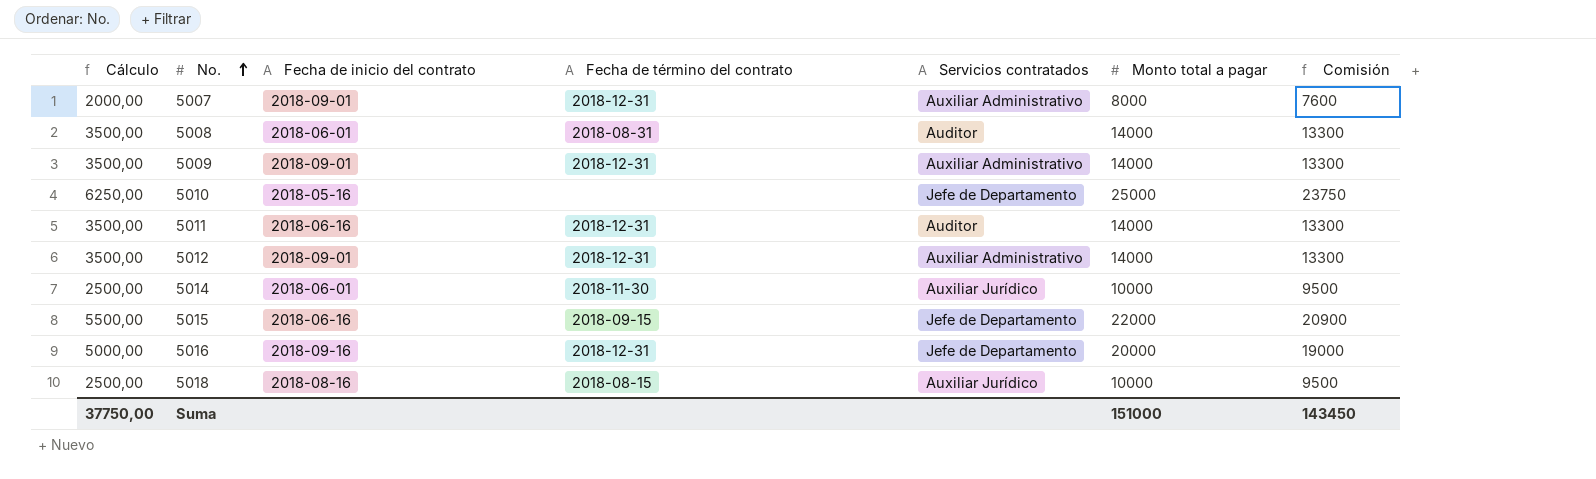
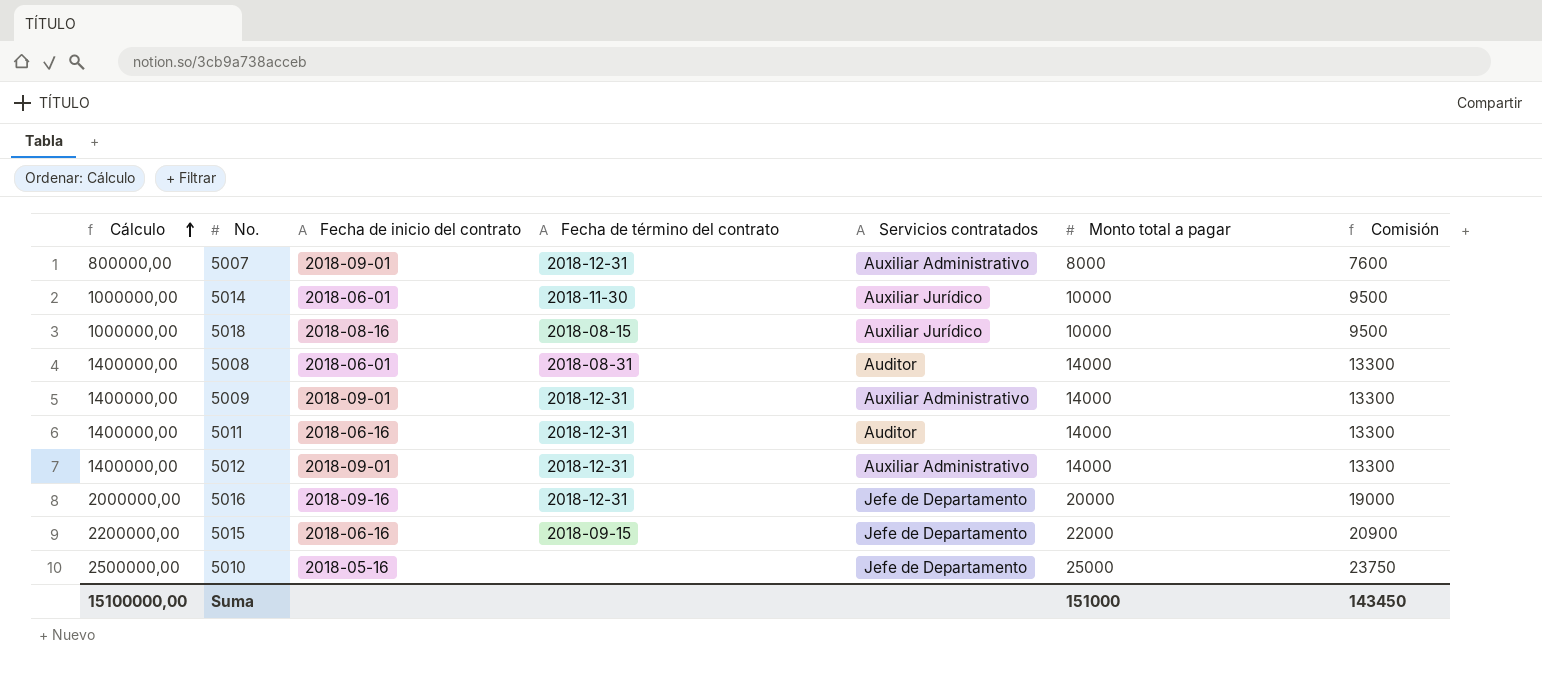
row order: No. ascending -> Cálculo ascending
column Cálculo | formula: [Monto total a pagar] * 0,25 -> [Monto total a pagar] * 100
Suma | Cálculo: 37750,00 -> 15100000,00

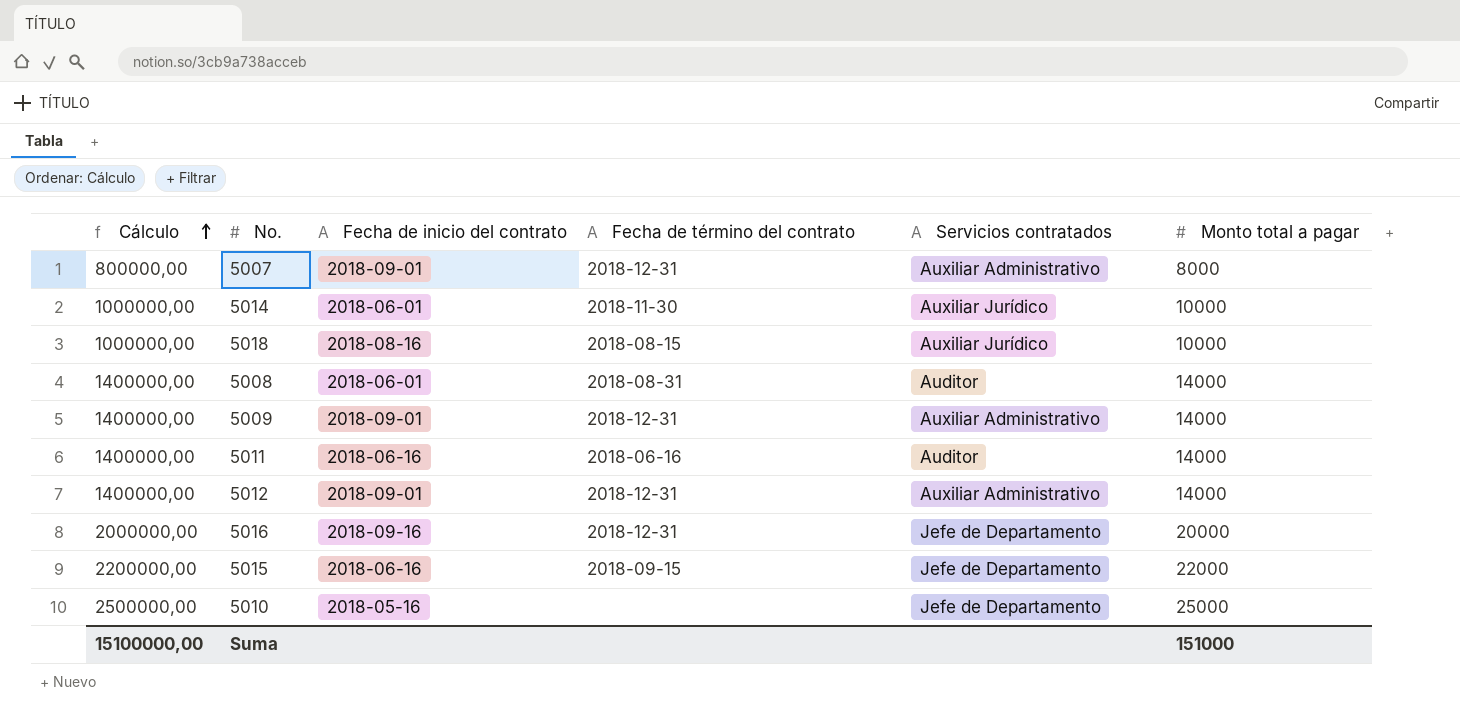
column Comisión | formula: [Monto total a pagar] * 0,95 -> none
5011 | Fecha de término del contrato: 2018-12-31 -> 2018-06-16

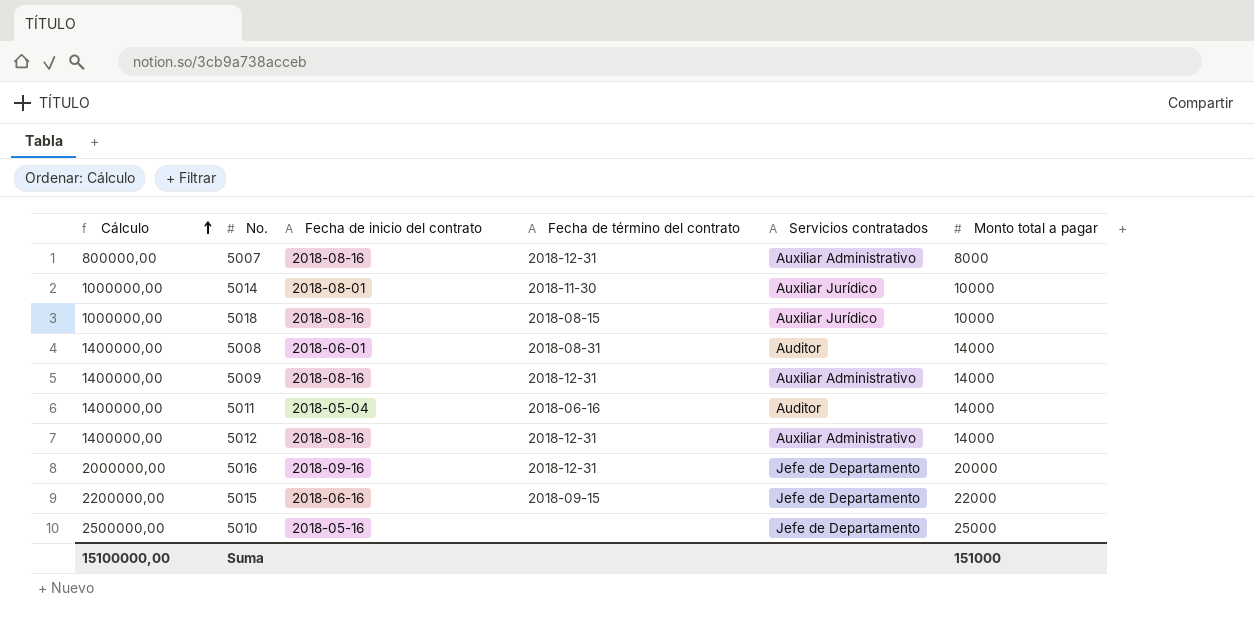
5007 | Fecha de inicio del contrato: 2018-09-01 -> 2018-08-16
5014 | Fecha de inicio del contrato: 2018-06-01 -> 2018-08-01
5009 | Fecha de inicio del contrato: 2018-09-01 -> 2018-08-16
5011 | Fecha de inicio del contrato: 2018-06-16 -> 2018-05-04
5012 | Fecha de inicio del contrato: 2018-09-01 -> 2018-08-16

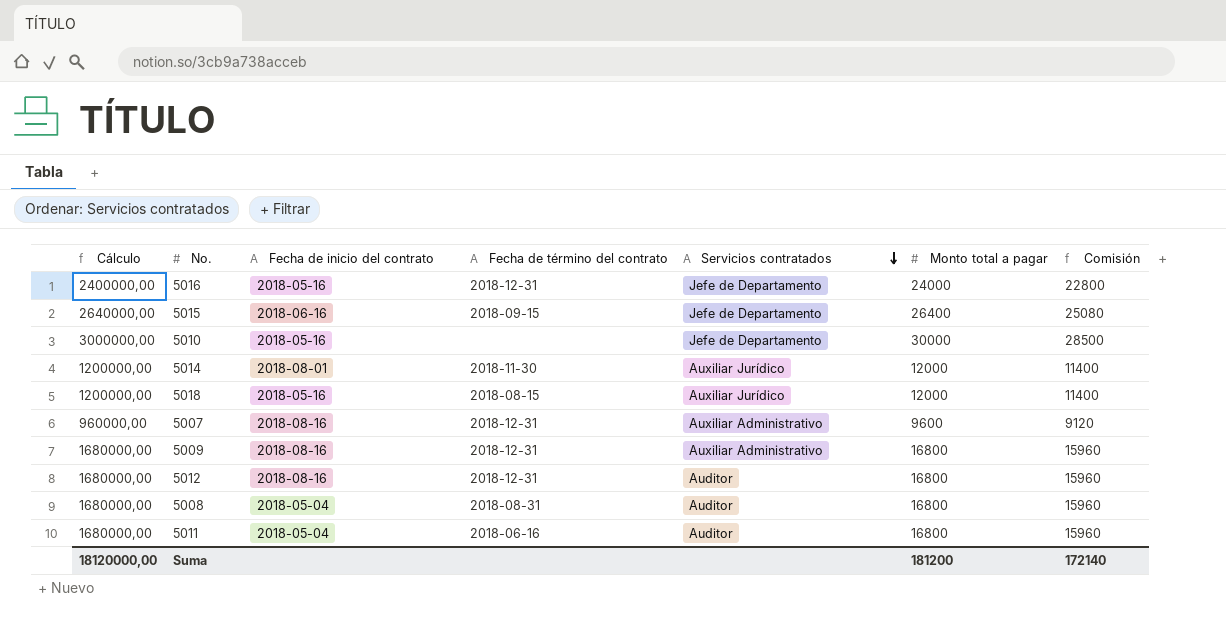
row order: Cálculo ascending -> Servicios contratados descending
column Comisión | formula: none -> [Monto total a pagar] * 0,95
5016 | Cálculo: 2000000,00 -> 2400000,00
5016 | Fecha de inicio del contrato: 2018-09-16 -> 2018-05-16
5016 | Monto total a pagar: 20000 -> 24000
5015 | Cálculo: 2200000,00 -> 2640000,00
5015 | Monto total a pagar: 22000 -> 26400
5010 | Cálculo: 2500000,00 -> 3000000,00
5010 | Monto total a pagar: 25000 -> 30000
5014 | Cálculo: 1000000,00 -> 1200000,00
5014 | Monto total a pagar: 10000 -> 12000
5018 | Cálculo: 1000000,00 -> 1200000,00
5018 | Fecha de inicio del contrato: 2018-08-16 -> 2018-05-16
5018 | Monto total a pagar: 10000 -> 12000
5007 | Cálculo: 800000,00 -> 960000,00
5007 | Monto total a pagar: 8000 -> 9600
5009 | Cálculo: 1400000,00 -> 1680000,00
5009 | Monto total a pagar: 14000 -> 16800
5012 | Cálculo: 1400000,00 -> 1680000,00
5012 | Servicios contratados: Auxiliar Administrativo -> Auditor
5012 | Monto total a pagar: 14000 -> 16800
5008 | Cálculo: 1400000,00 -> 1680000,00
5008 | Fecha de inicio del contrato: 2018-06-01 -> 2018-05-04
5008 | Monto total a pagar: 14000 -> 16800
5011 | Cálculo: 1400000,00 -> 1680000,00
5011 | Monto total a pagar: 14000 -> 16800
Suma | Cálculo: 15100000,00 -> 18120000,00
Suma | Monto total a pagar: 151000 -> 181200

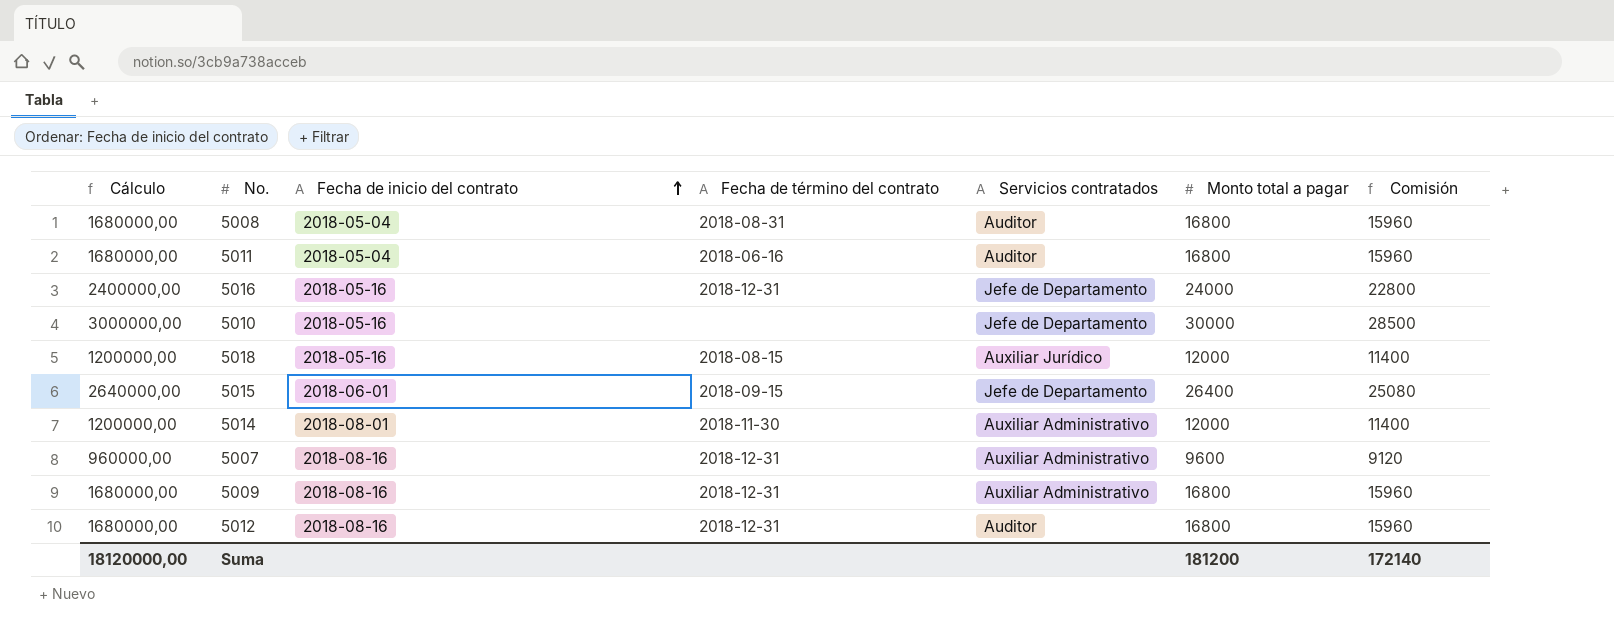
row order: Servicios contratados descending -> Fecha de inicio del contrato ascending
5015 | Fecha de inicio del contrato: 2018-06-16 -> 2018-06-01
5014 | Servicios contratados: Auxiliar Jurídico -> Auxiliar Administrativo

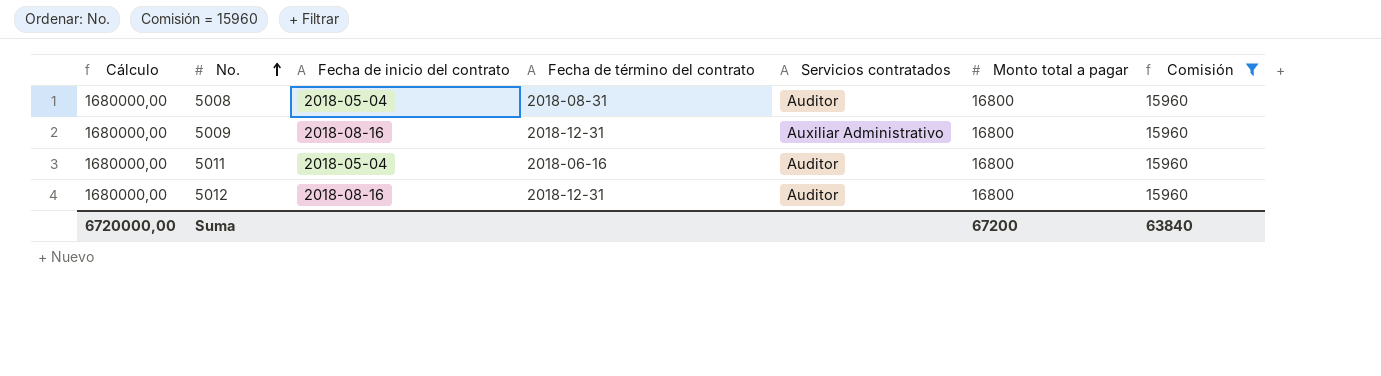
filter: none -> Comisión = 15960
row order: Fecha de inicio del contrato ascending -> No. ascending
Suma | Cálculo: 18120000,00 -> 6720000,00
Suma | Monto total a pagar: 181200 -> 67200
Suma | Comisión: 172140 -> 63840

